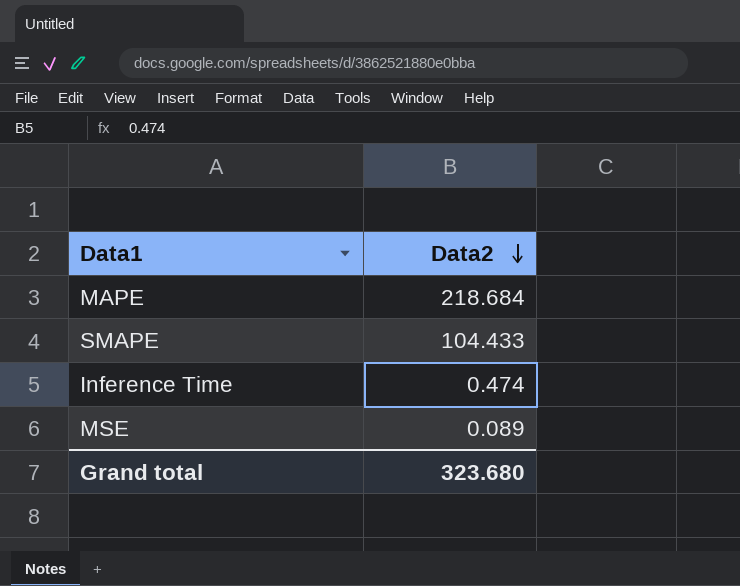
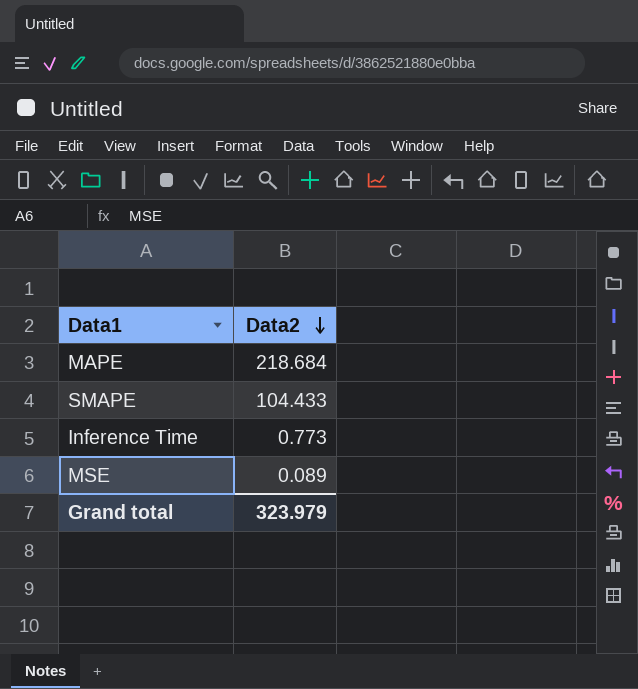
Inference Time | Data2: 0.474 -> 0.773
Grand total | Data2: 323.680 -> 323.979

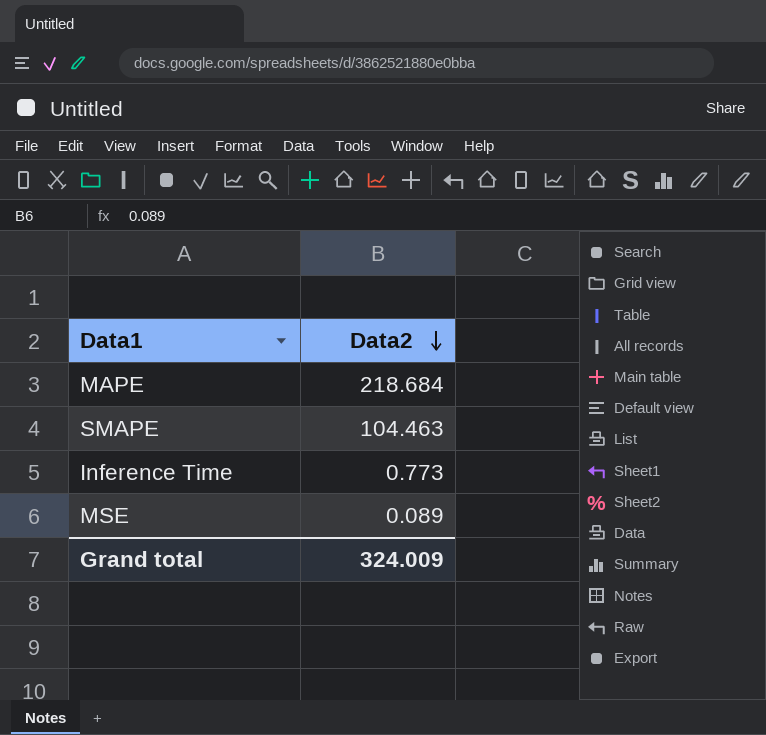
SMAPE | Data2: 104.433 -> 104.463
Grand total | Data2: 323.979 -> 324.009

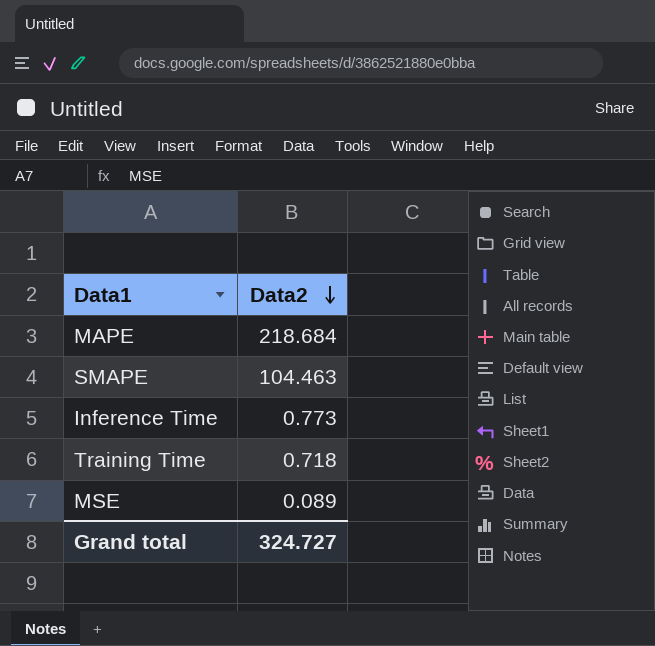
row Training Time: none -> 0.718
Grand total | Data2: 324.009 -> 324.727

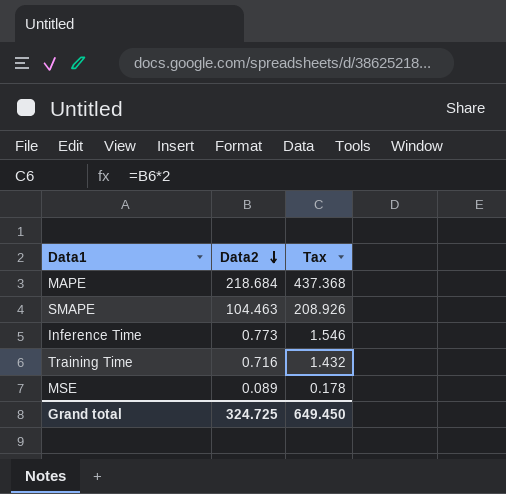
column Tax | formula: none -> [Data2] * 2
Training Time | Data2: 0.718 -> 0.716
Grand total | Data2: 324.727 -> 324.725

